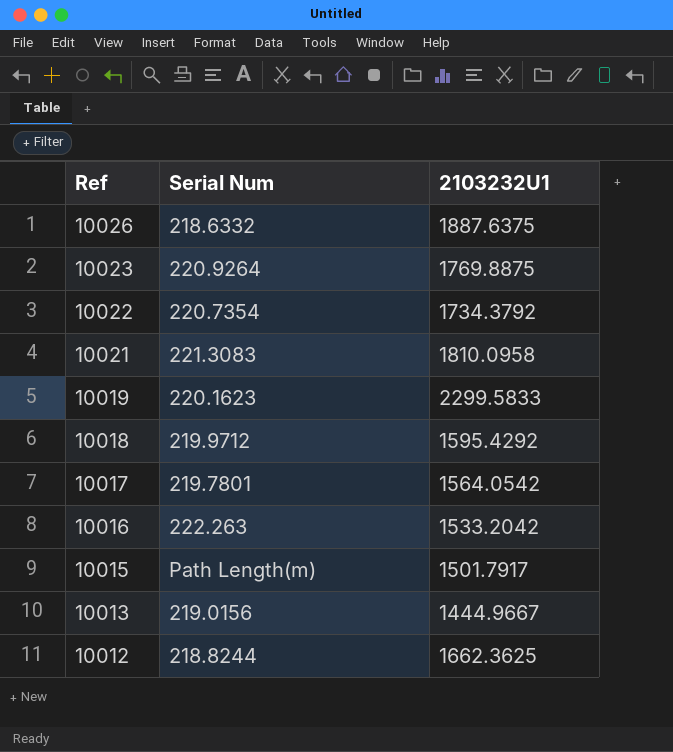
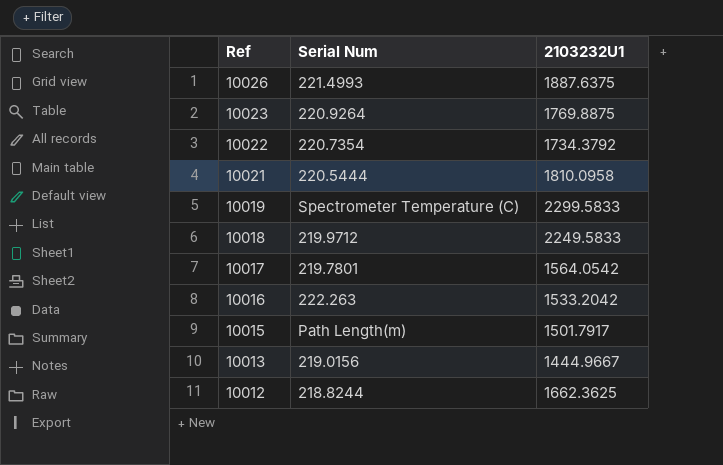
10026 | Serial Num: 218.6332 -> 221.4993
10021 | Serial Num: 221.3083 -> 220.5444
10019 | Serial Num: 220.1623 -> Spectrometer Temperature (C)
10018 | 2103232U1: 1595.4292 -> 2249.5833

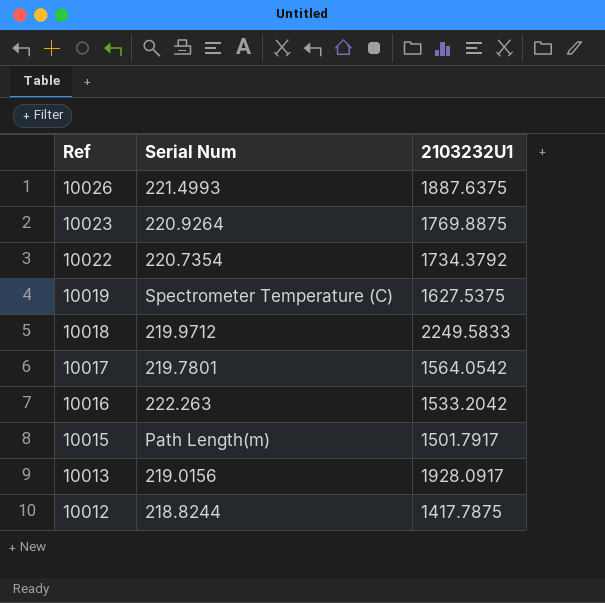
row 10021: 220.5444 | 1810.0958 -> none
10019 | 2103232U1: 2299.5833 -> 1627.5375
10013 | 2103232U1: 1444.9667 -> 1928.0917
10012 | 2103232U1: 1662.3625 -> 1417.7875

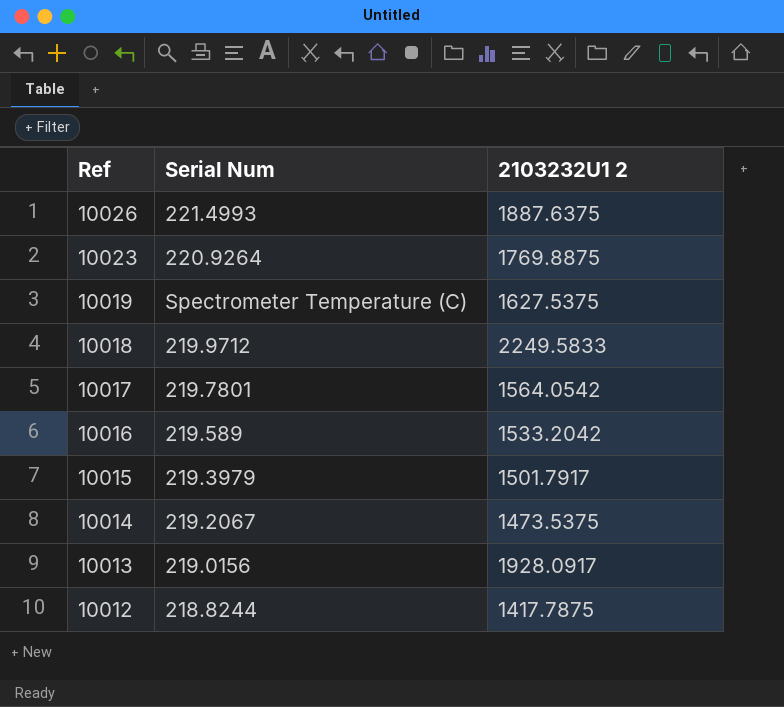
column name: 2103232U1 -> 2103232U1 2
row 10022: 220.7354 | 1734.3792 -> none
10016 | Serial Num: 222.263 -> 219.589
10015 | Serial Num: Path Length(m) -> 219.3979
row 10014: none -> 219.2067 | 1473.5375

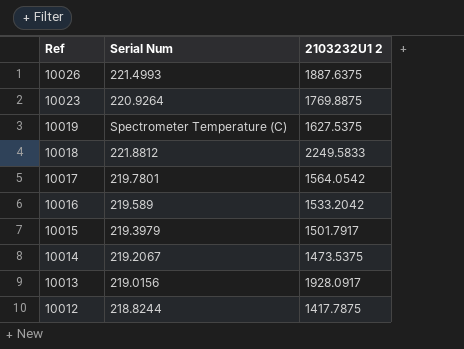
10018 | Serial Num: 219.9712 -> 221.8812

